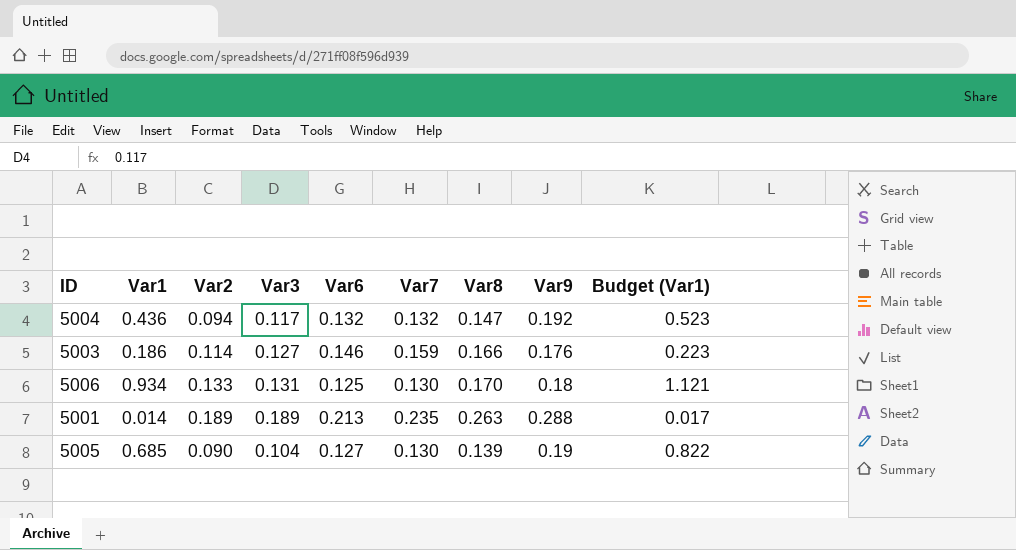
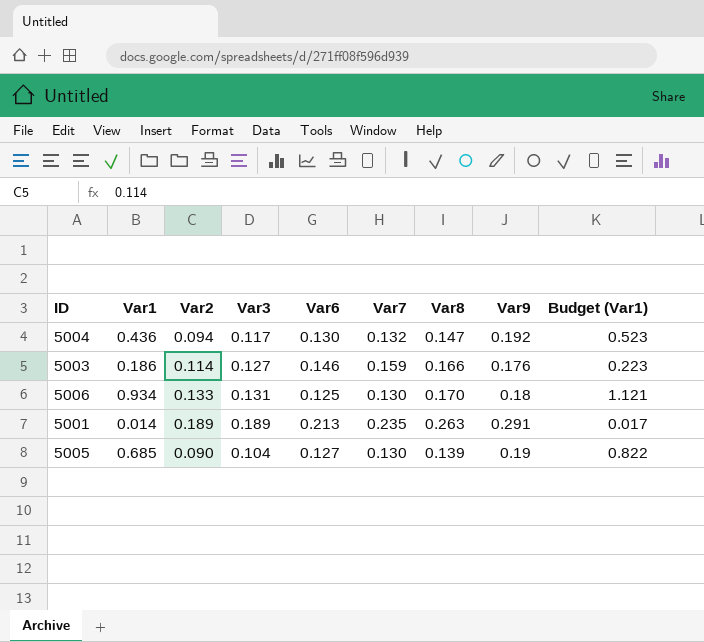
5004 | Var6: 0.132 -> 0.130
5001 | Var9: 0.288 -> 0.291

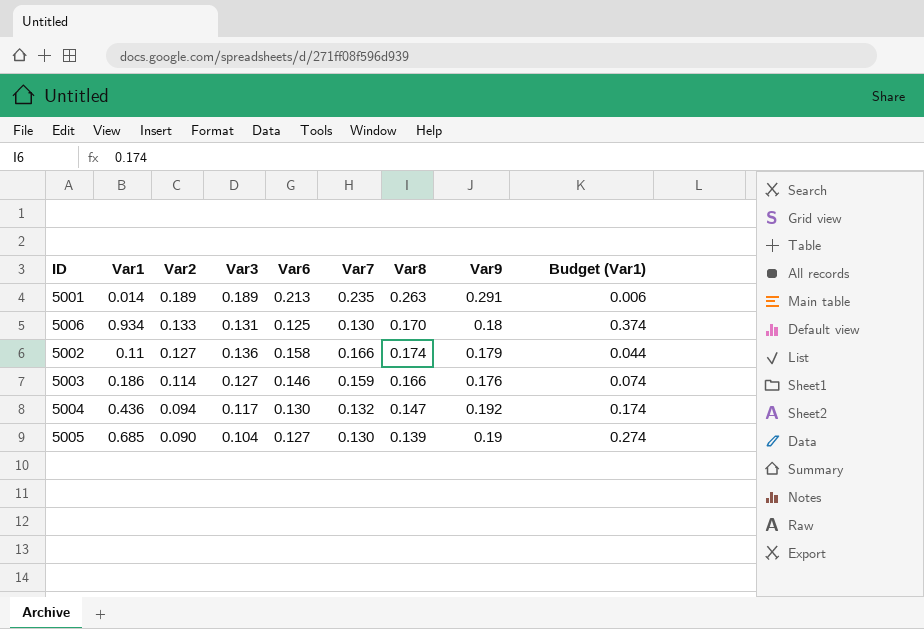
row order: none -> Var2 descending
column Budget (Var1) | formula: [Var1] * 1.2 -> [Var1] * 0.4
row 5002: none -> 0.11 | 0.127 | 0.136 | 0.158 | 0.166 | 0.174 | 0.179 | 0.044

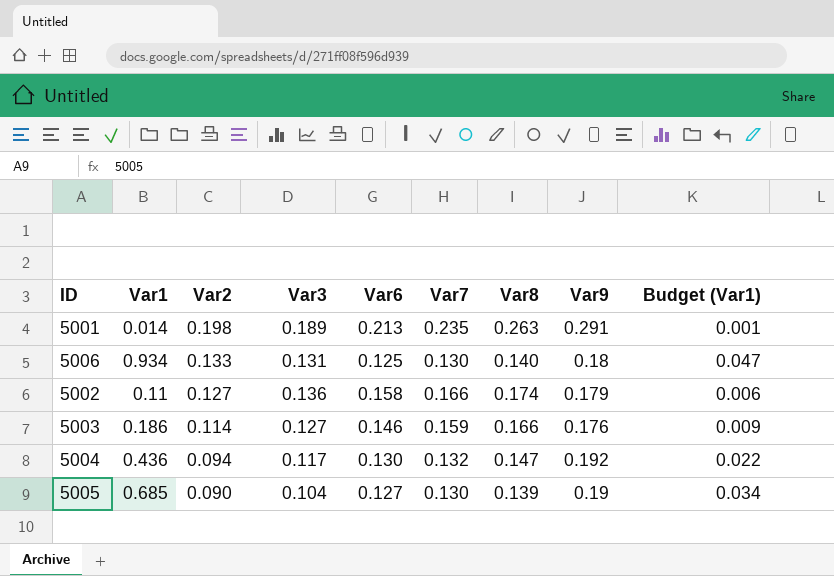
column Budget (Var1) | formula: [Var1] * 0.4 -> [Var1] * 0.05
5001 | Var2: 0.189 -> 0.198
5006 | Var8: 0.170 -> 0.140

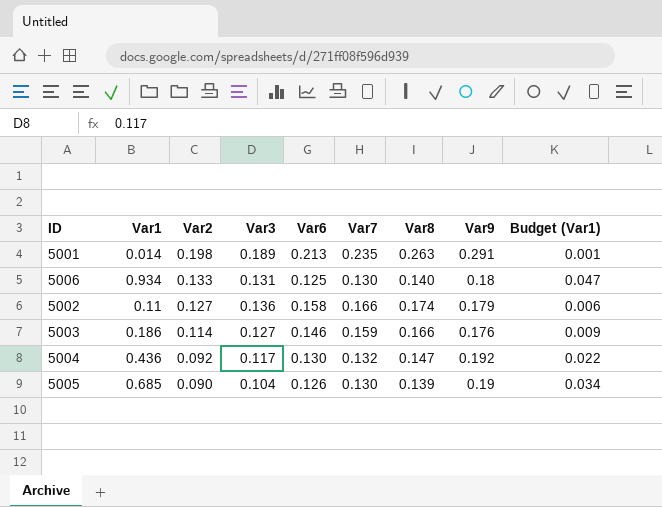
5004 | Var2: 0.094 -> 0.092
5005 | Var6: 0.127 -> 0.126

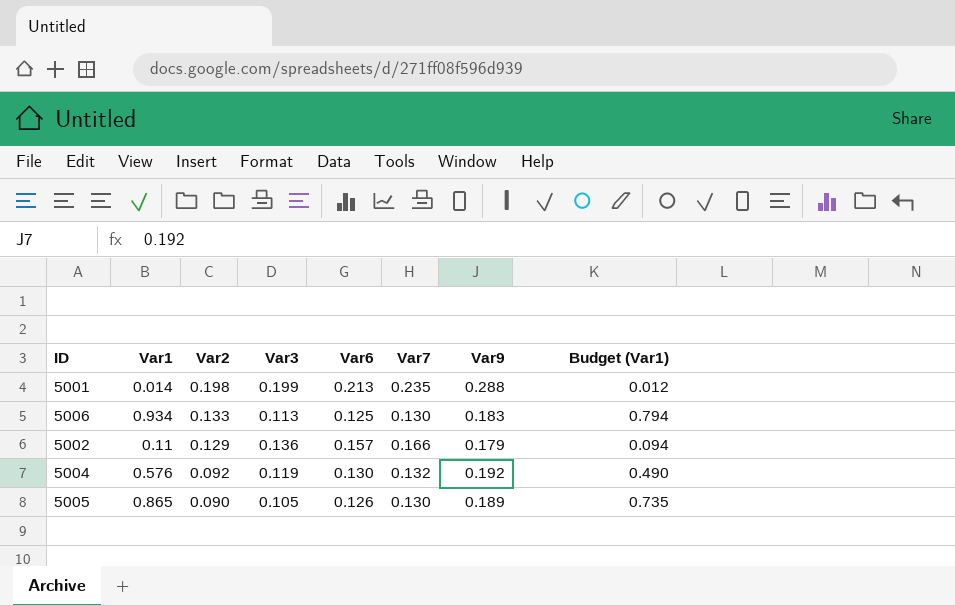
column Var8 | position: 7 -> none
column Budget (Var1) | formula: [Var1] * 0.05 -> [Var1] * 0.85
row 5003: 0.186 | 0.114 | 0.127 | 0.146 | 0.159 | 0.166 | 0.176 | 0.009 -> none
5001 | Var3: 0.189 -> 0.199
5001 | Var9: 0.291 -> 0.288
5006 | Var3: 0.131 -> 0.113
5006 | Var9: 0.18 -> 0.183
5002 | Var2: 0.127 -> 0.129
5002 | Var6: 0.158 -> 0.157
5004 | Var1: 0.436 -> 0.576
5004 | Var3: 0.117 -> 0.119
5005 | Var1: 0.685 -> 0.865
5005 | Var3: 0.104 -> 0.105
5005 | Var9: 0.19 -> 0.189

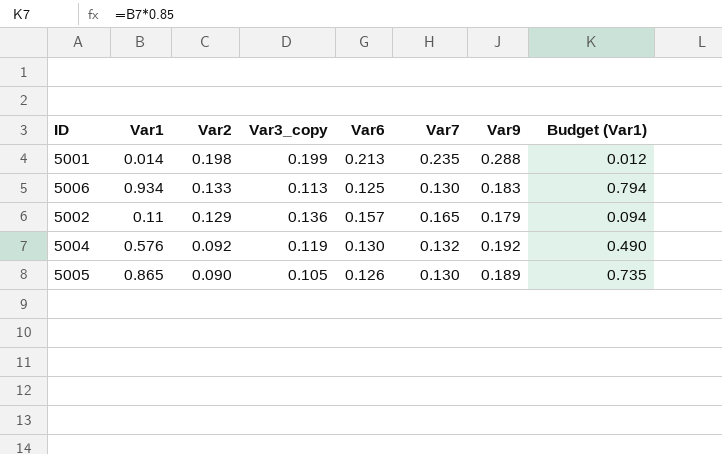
column name: Var3 -> Var3_copy
5002 | Var7: 0.166 -> 0.165

